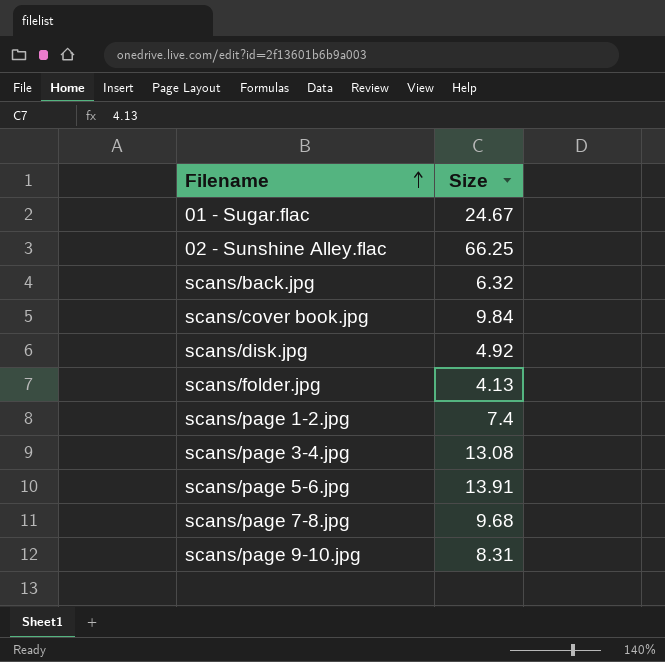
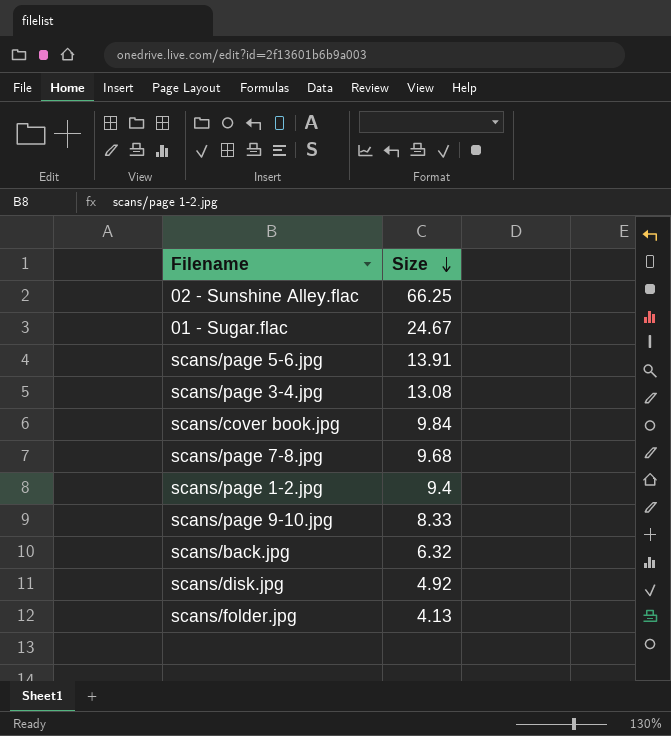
row order: Filename ascending -> Size descending
scans/page 1-2.jpg | Size: 7.4 -> 9.4
scans/page 9-10.jpg | Size: 8.31 -> 8.33

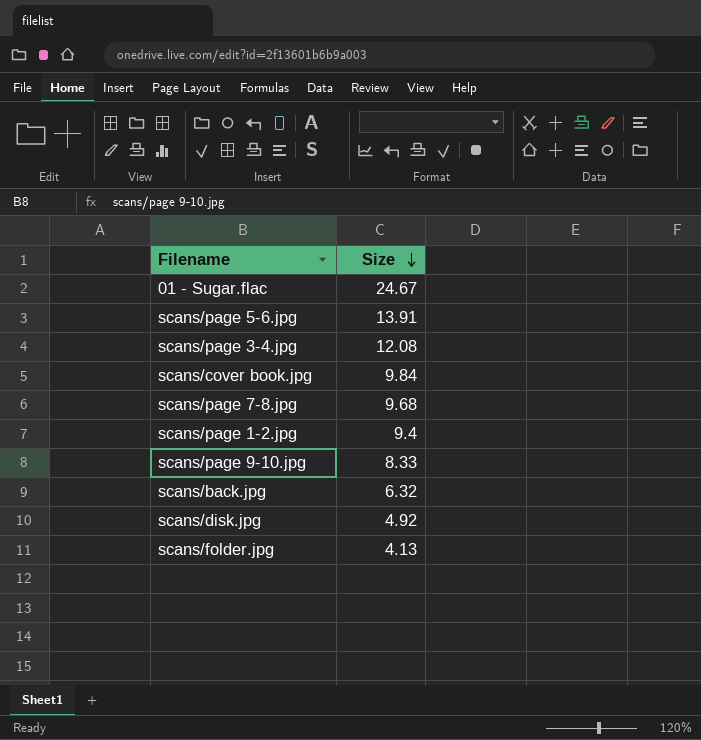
row 02 - Sunshine Alley.flac: 66.25 -> none
scans/page 3-4.jpg | Size: 13.08 -> 12.08

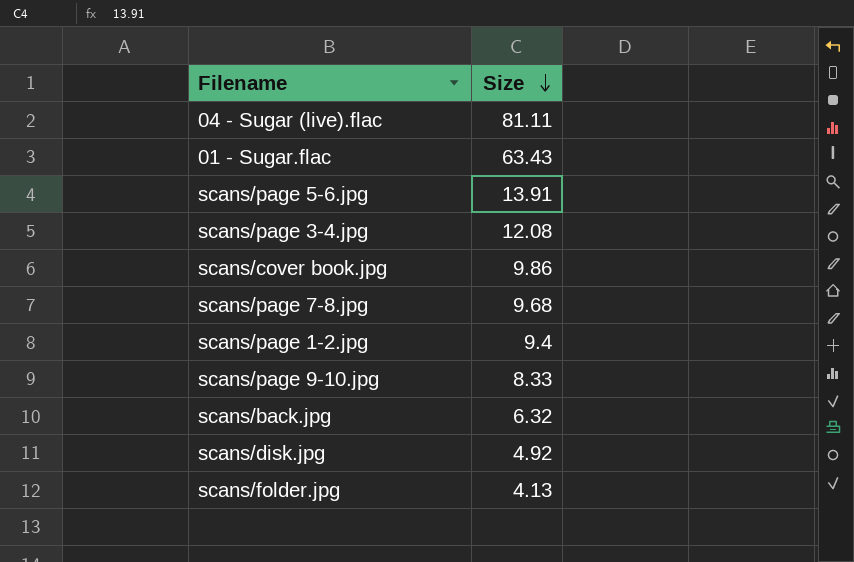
row 04 - Sugar (live).flac: none -> 81.11
01 - Sugar.flac | Size: 24.67 -> 63.43
scans/cover book.jpg | Size: 9.84 -> 9.86

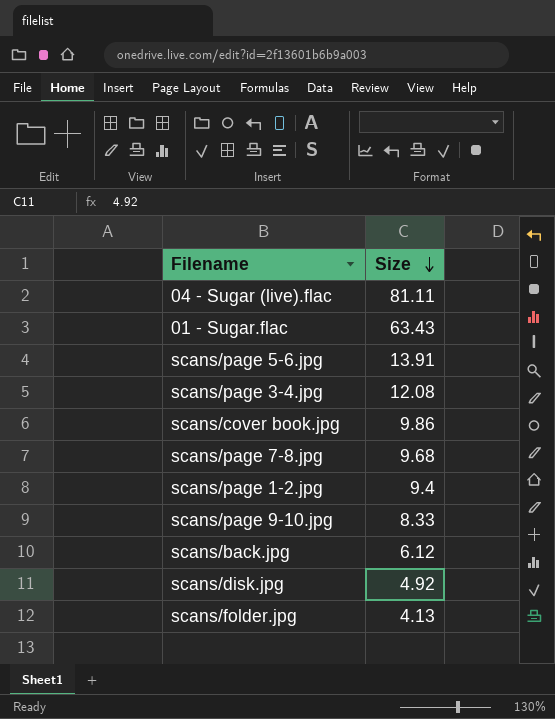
scans/back.jpg | Size: 6.32 -> 6.12

